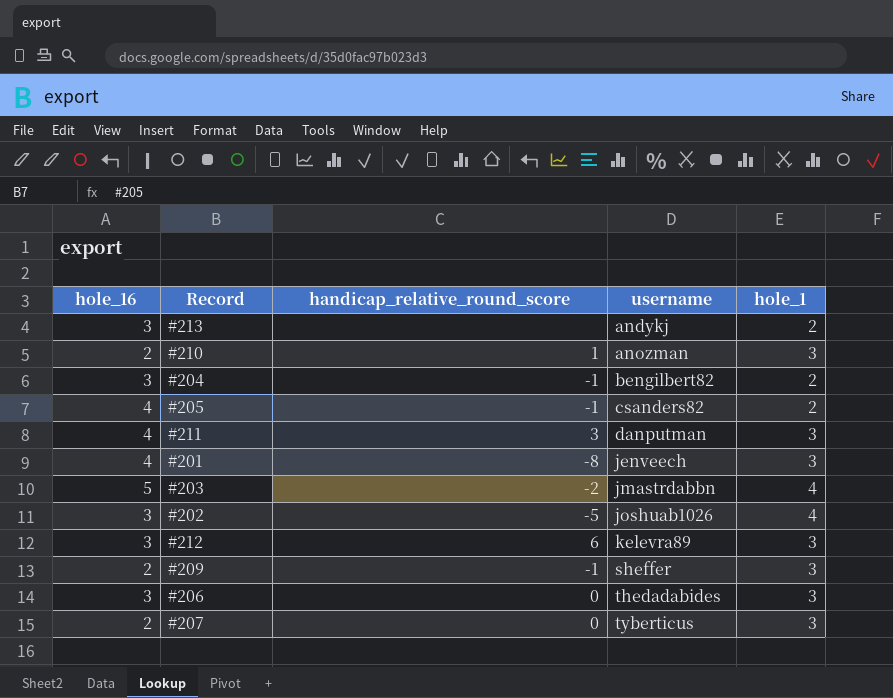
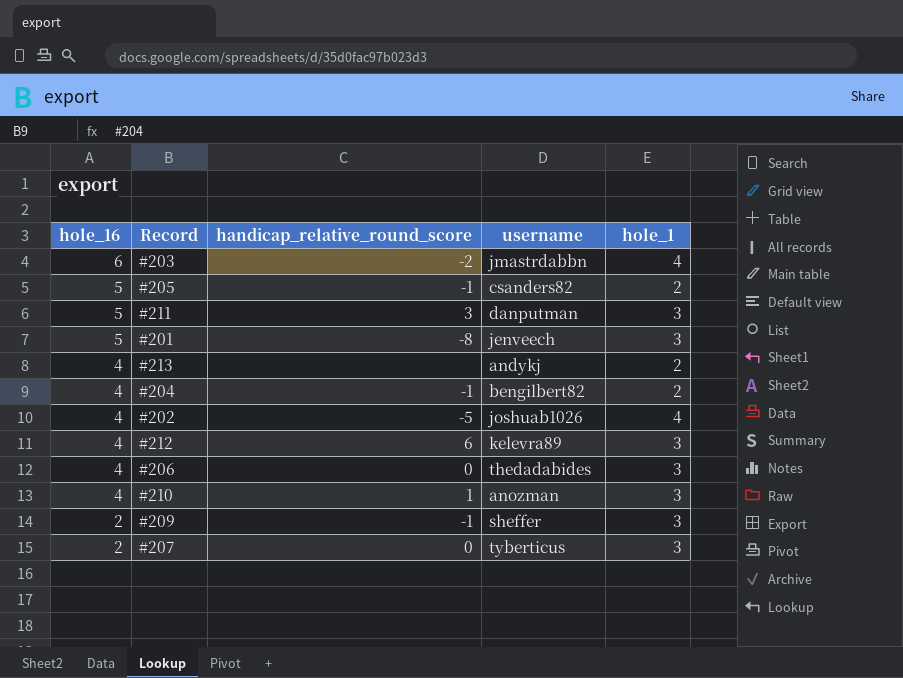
row order: username ascending -> hole_16 descending
#203 | hole_16: 5 -> 6
#205 | hole_16: 4 -> 5
#211 | hole_16: 4 -> 5
#201 | hole_16: 4 -> 5
#213 | hole_16: 3 -> 4
#204 | hole_16: 3 -> 4
#202 | hole_16: 3 -> 4
#212 | hole_16: 3 -> 4
#206 | hole_16: 3 -> 4
#210 | hole_16: 2 -> 4

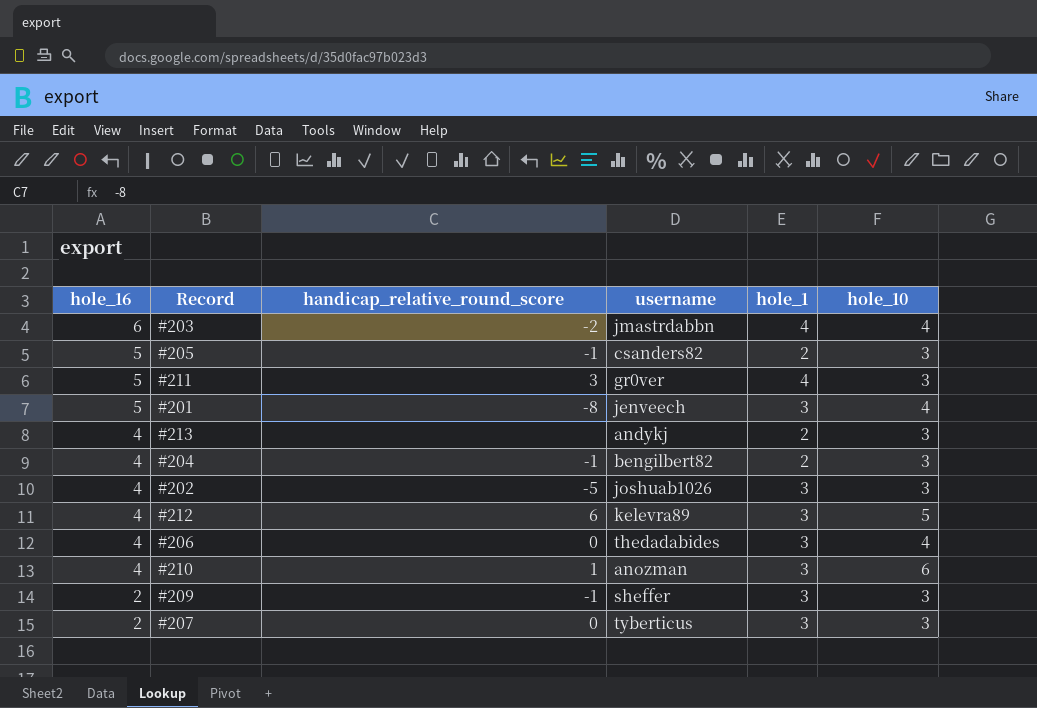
column hole_10 | position: none -> 6
#211 | username: danputman -> gr0ver
#211 | hole_1: 3 -> 4
#202 | hole_1: 4 -> 3

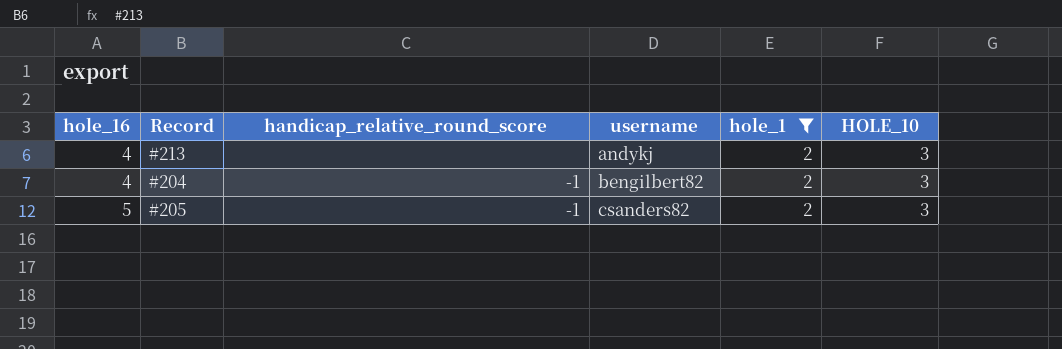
filter: none -> hole_1 = 2
row order: hole_16 descending -> hole_16 ascending
column name: hole_10 -> HOLE_10

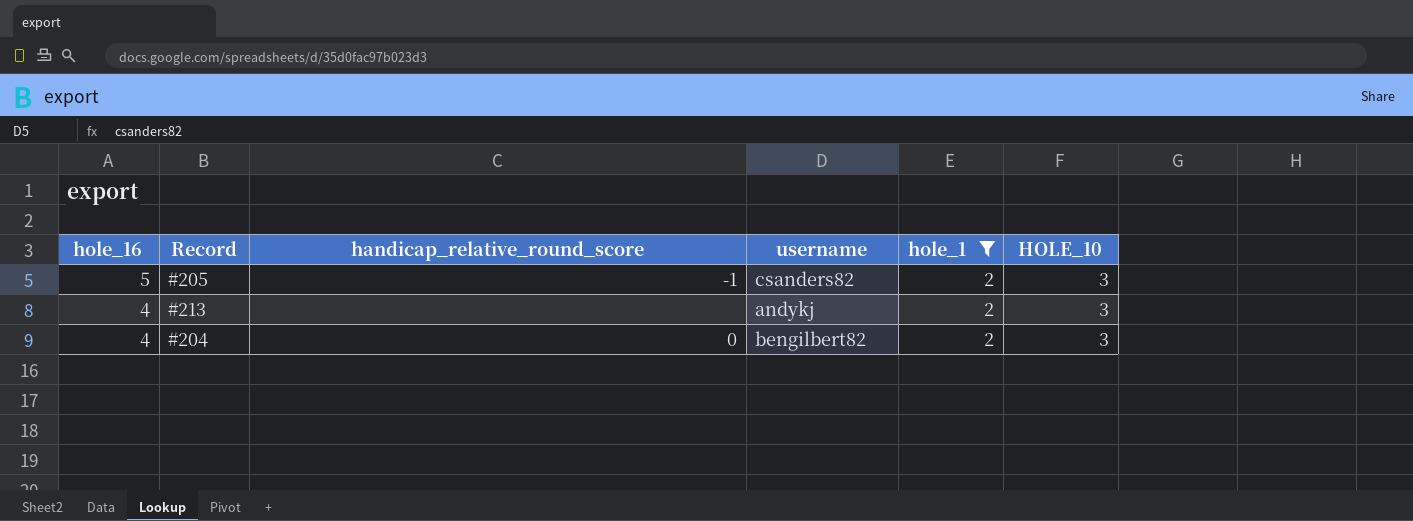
row order: hole_16 ascending -> hole_16 descending
#204 | handicap_relative_round_score: -1 -> 0

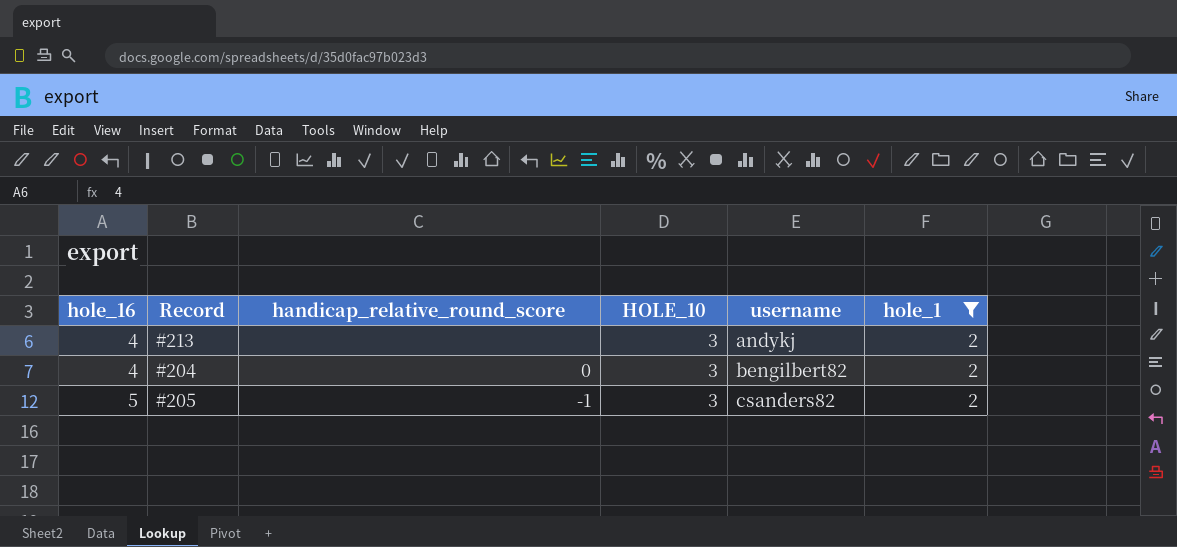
row order: hole_16 descending -> hole_16 ascending
column HOLE_10 | position: 6 -> 4

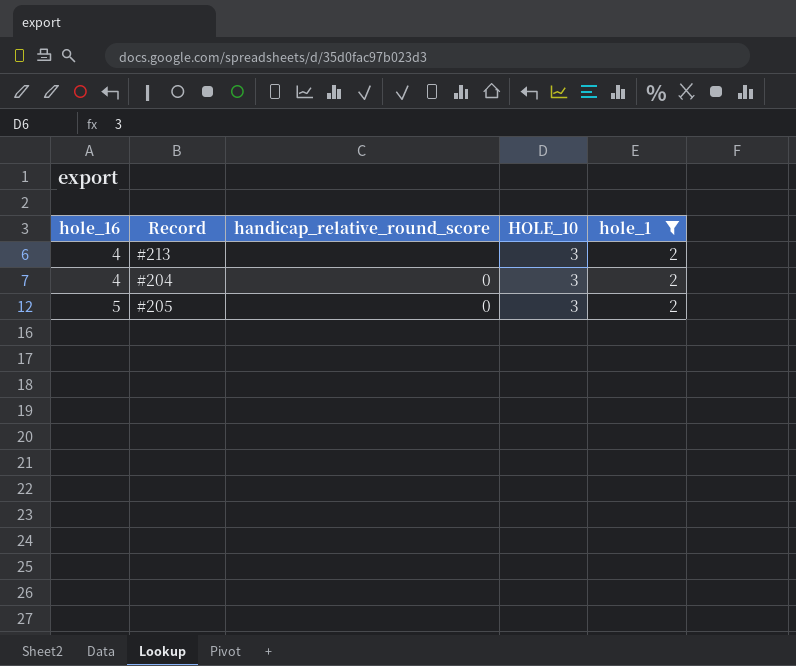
column username | position: 5 -> none
#205 | handicap_relative_round_score: -1 -> 0

